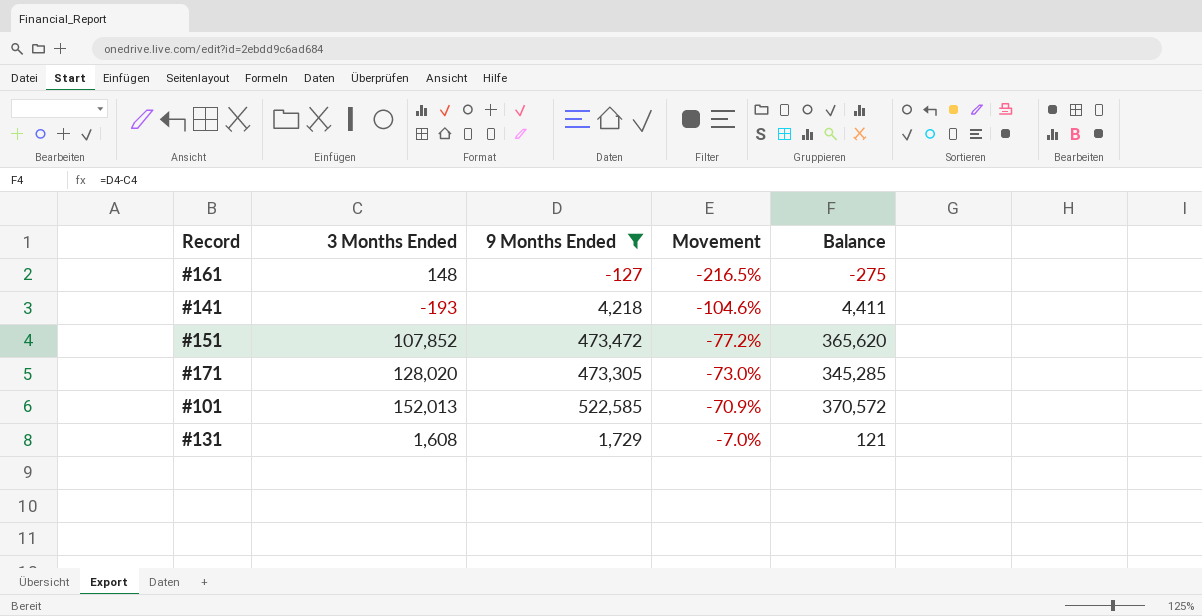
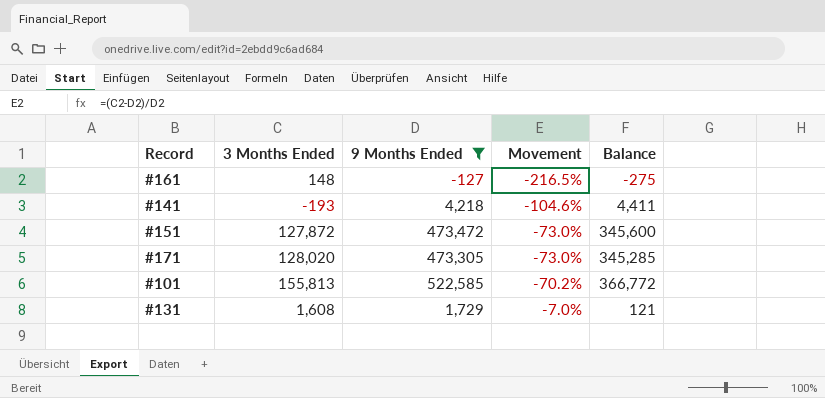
#151 | 3 Months Ended: 107,852 -> 127,872
#151 | Movement: -77.2% -> -73.0%
#151 | Balance: 365,620 -> 345,600
#101 | 3 Months Ended: 152,013 -> 155,813
#101 | Movement: -70.9% -> -70.2%
#101 | Balance: 370,572 -> 366,772

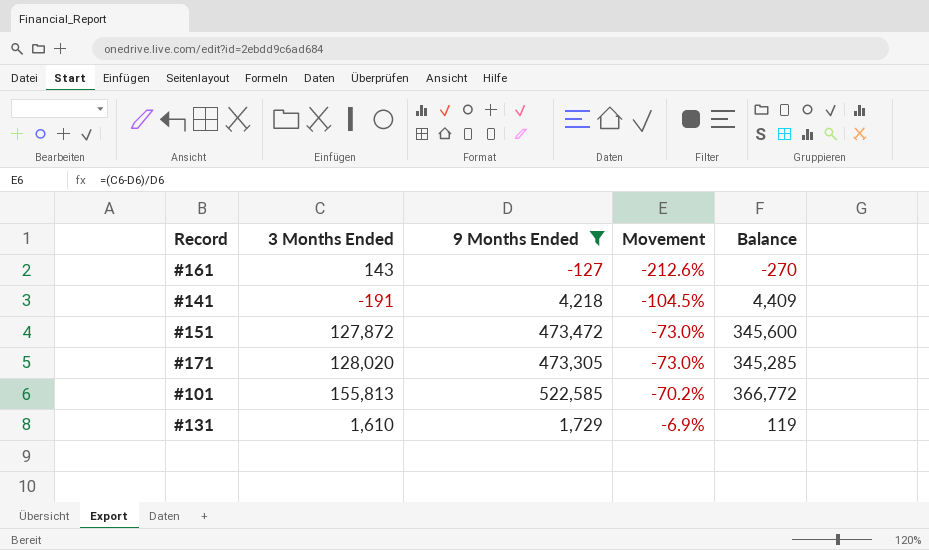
#161 | 3 Months Ended: 148 -> 143
#161 | Movement: -216.5% -> -212.6%
#161 | Balance: -275 -> -270
#141 | 3 Months Ended: -193 -> -191
#141 | Movement: -104.6% -> -104.5%
#141 | Balance: 4,411 -> 4,409
#131 | 3 Months Ended: 1,608 -> 1,610
#131 | Movement: -7.0% -> -6.9%
#131 | Balance: 121 -> 119

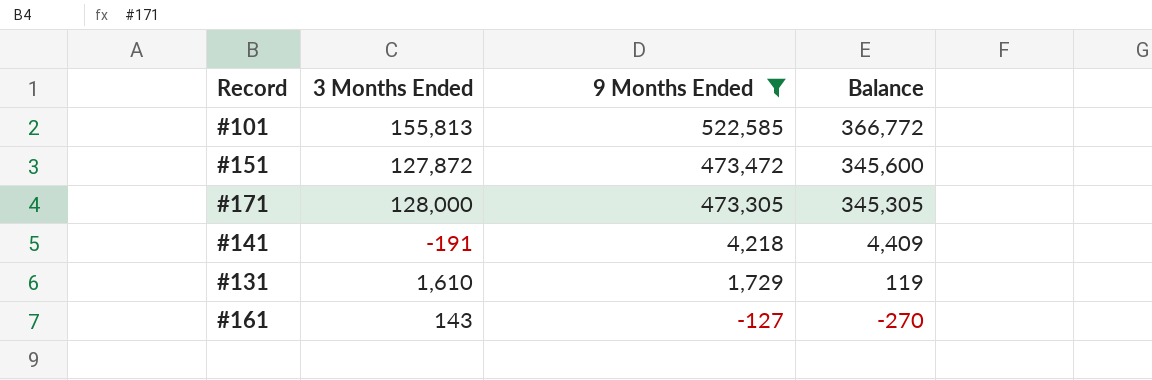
row order: Movement ascending -> 9 Months Ended descending
column Movement | formula: ([3 Months Ended] - [9 Months Ended]) / [9 Months Ended] -> none
#171 | 3 Months Ended: 128,020 -> 128,000
#171 | Balance: 345,285 -> 345,305

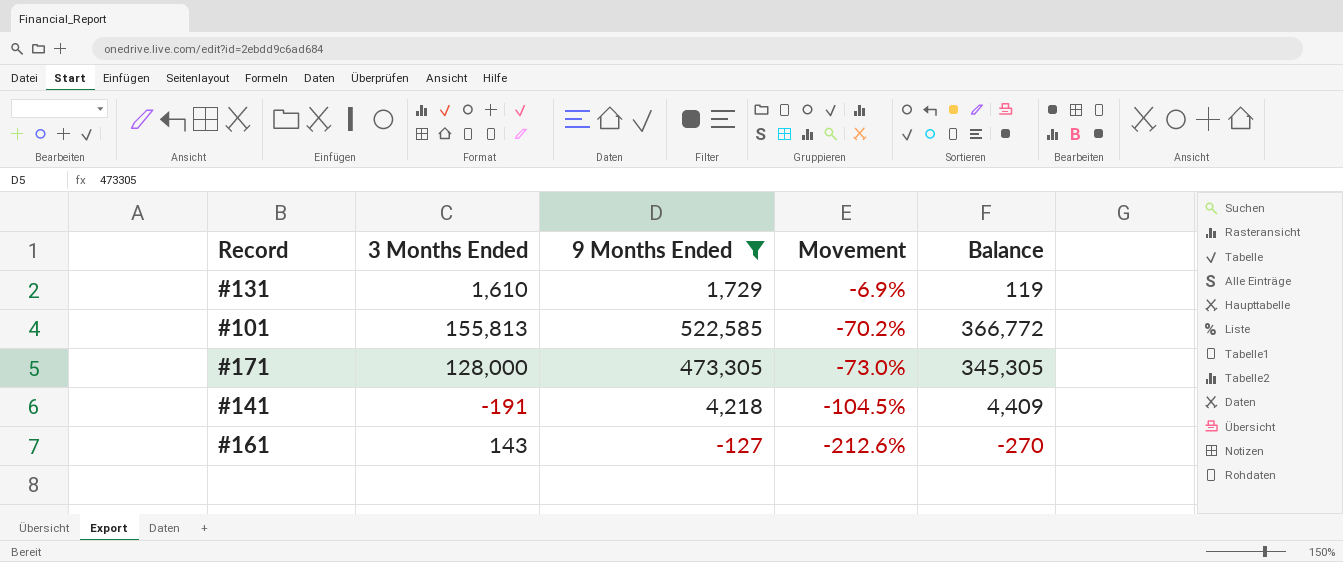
row order: 9 Months Ended descending -> Movement descending
column Movement | formula: none -> ([3 Months Ended] - [9 Months Ended]) / [9 Months Ended]
row #151: 127,872 | 473,472 | 345,600 -> none

